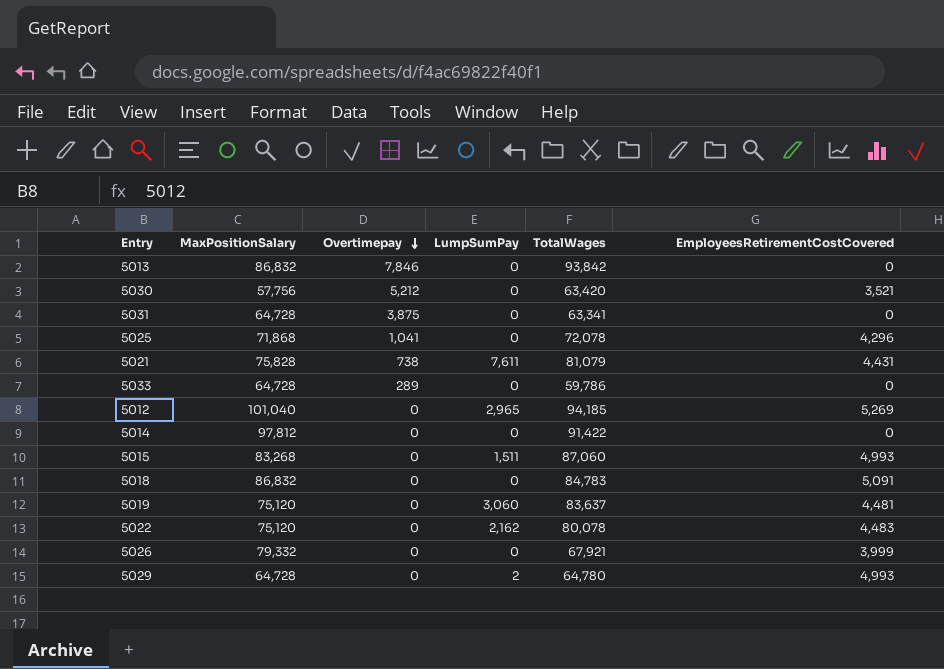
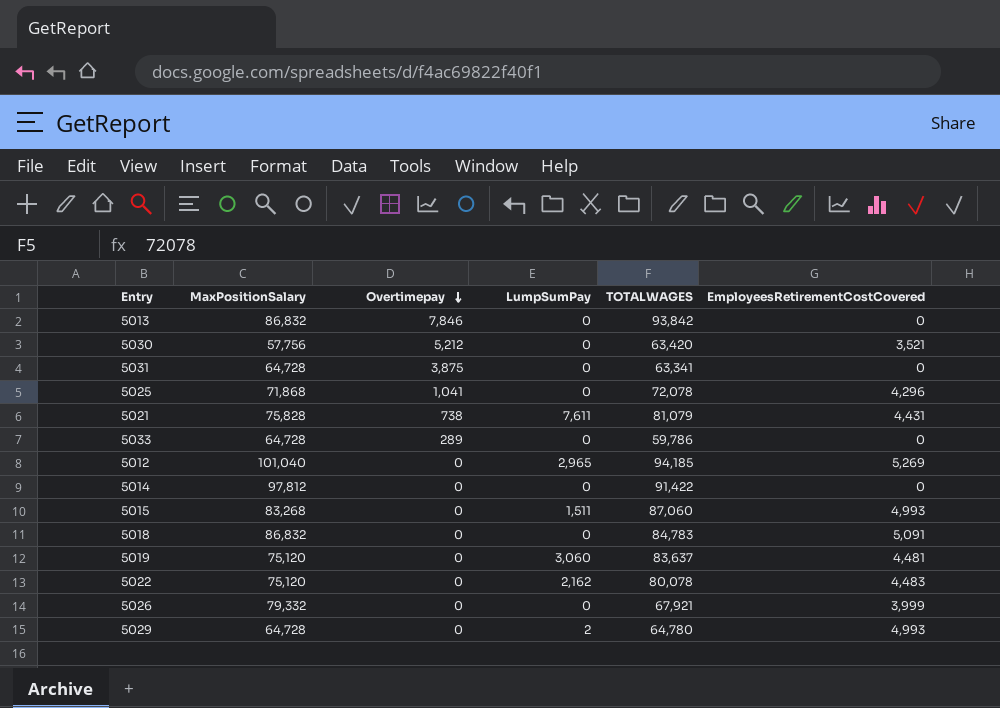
column name: TotalWages -> TOTALWAGES

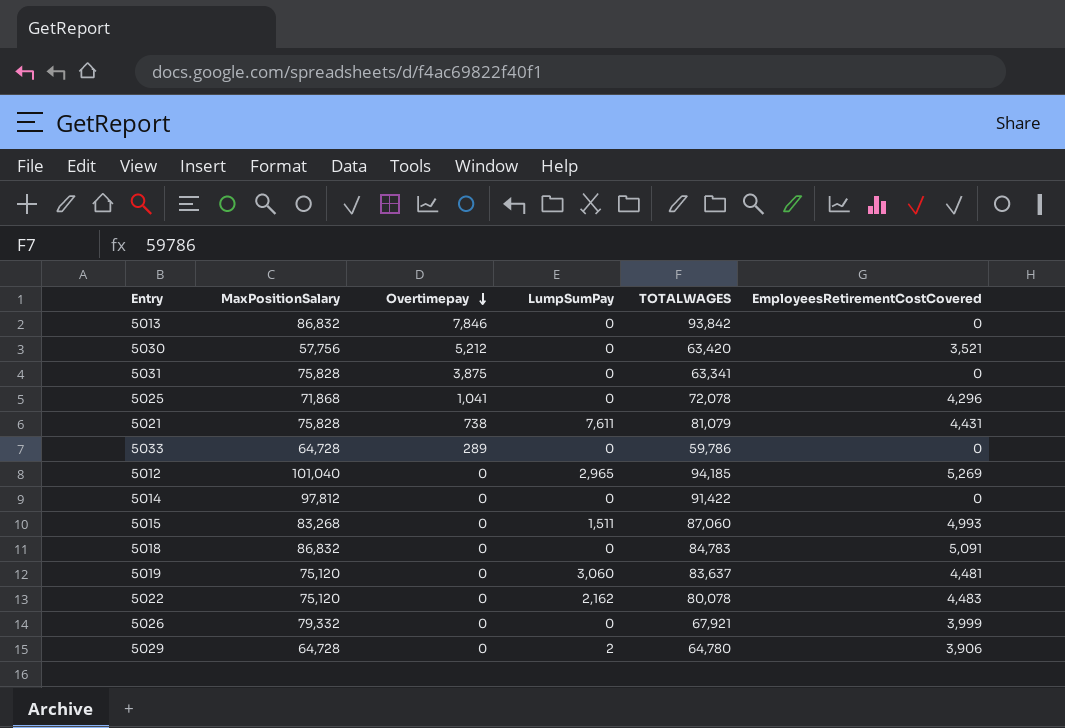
5031 | MaxPositionSalary: 64,728 -> 75,828
5029 | EmployeesRetirementCostCovered: 4,993 -> 3,906

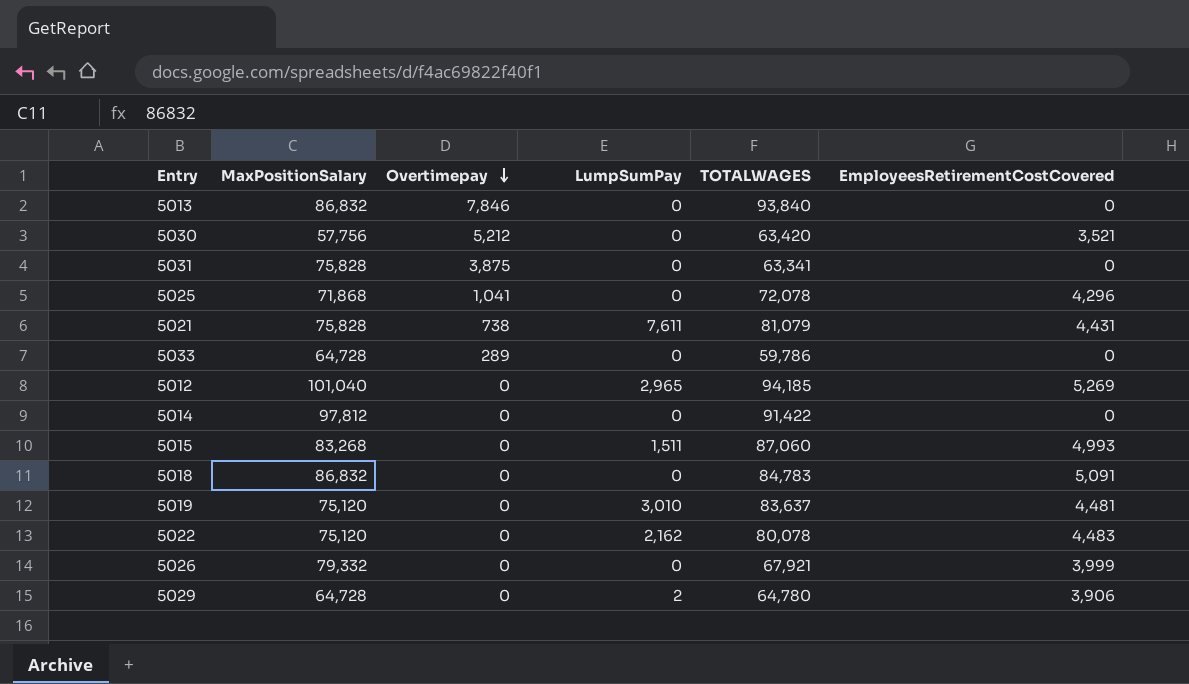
5013 | TOTALWAGES: 93,842 -> 93,840
5019 | LumpSumPay: 3,060 -> 3,010

